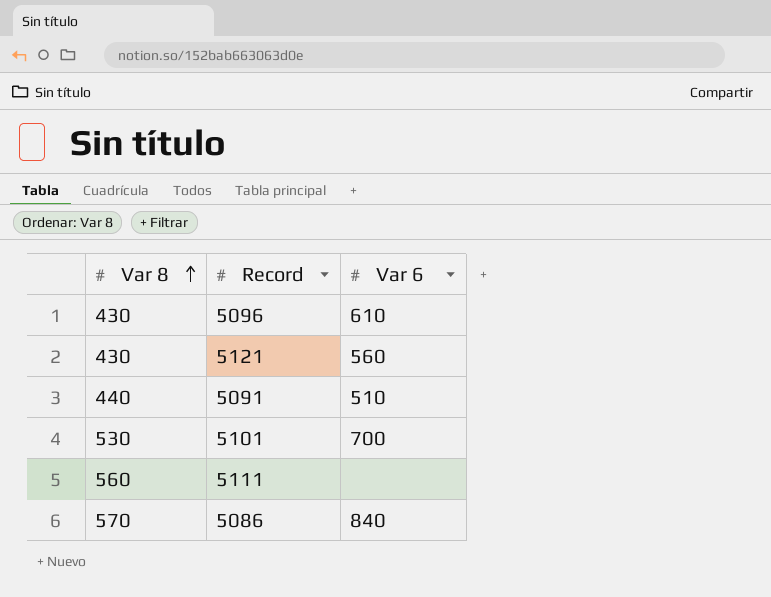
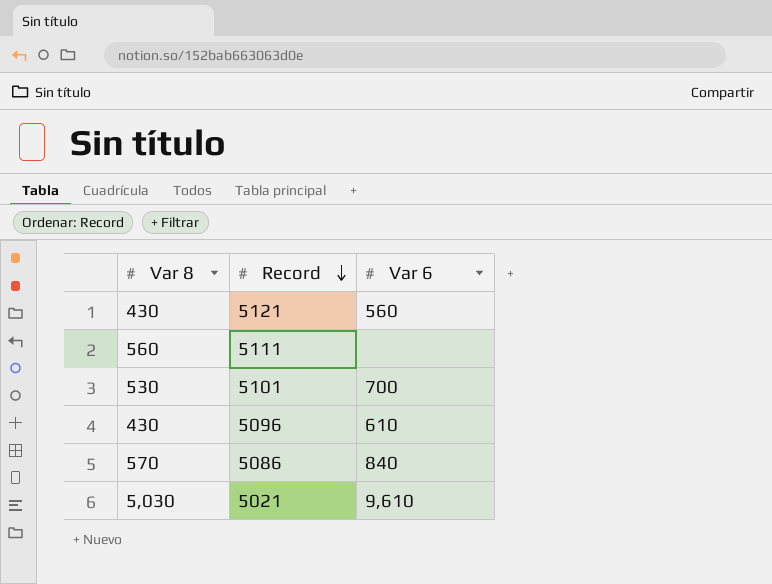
row order: Var 8 ascending -> Record descending
row 5091: 440 | 510 -> none
row 5021: none -> 5,030 | 9,610

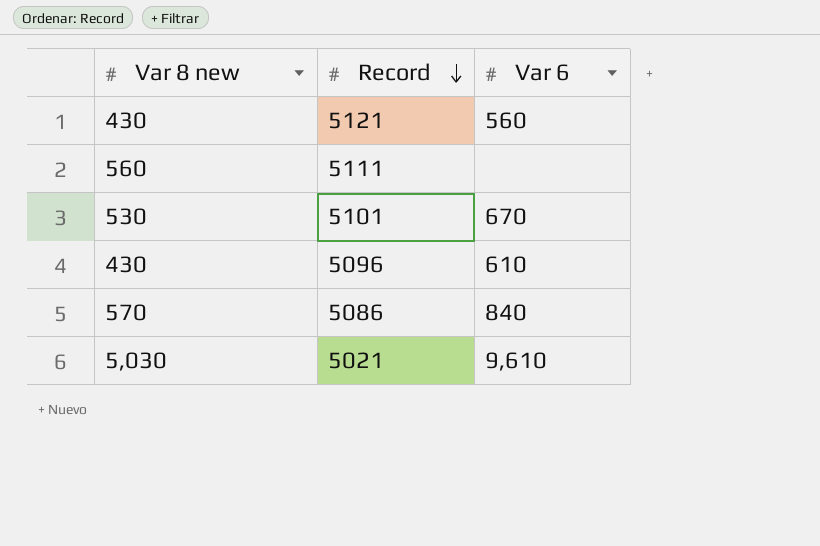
column name: Var 8 -> Var 8 new
5101 | Var 6: 700 -> 670

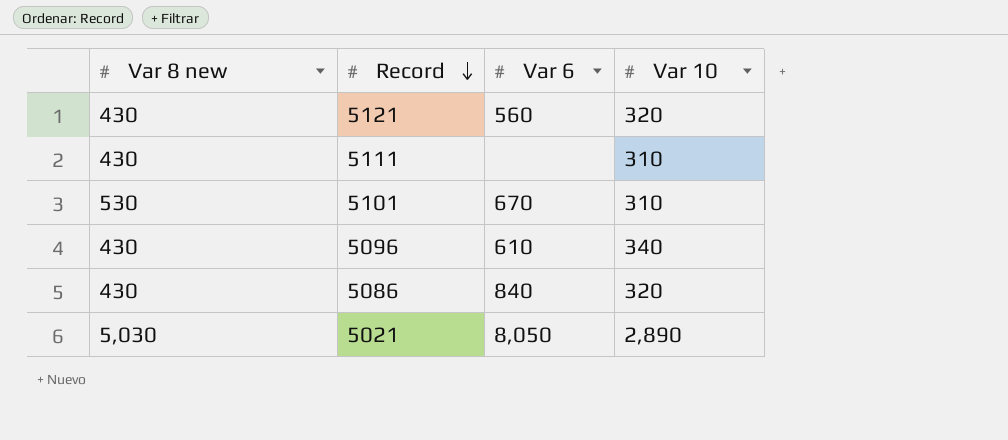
column Var 10 | position: none -> 4
5111 | Var 8 new: 560 -> 430
5086 | Var 8 new: 570 -> 430
5021 | Var 6: 9,610 -> 8,050

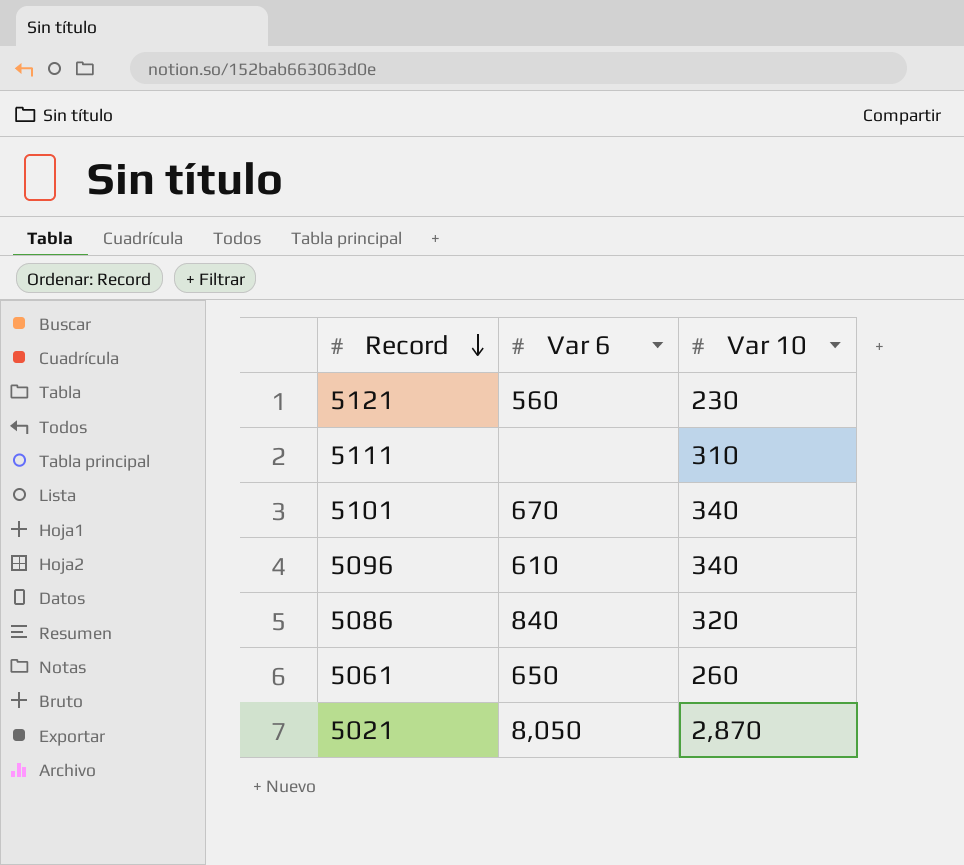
column Var 8 new | position: 1 -> none
5121 | Var 10: 320 -> 230
5101 | Var 10: 310 -> 340
row 5061: none -> 650 | 260
5021 | Var 10: 2,890 -> 2,870

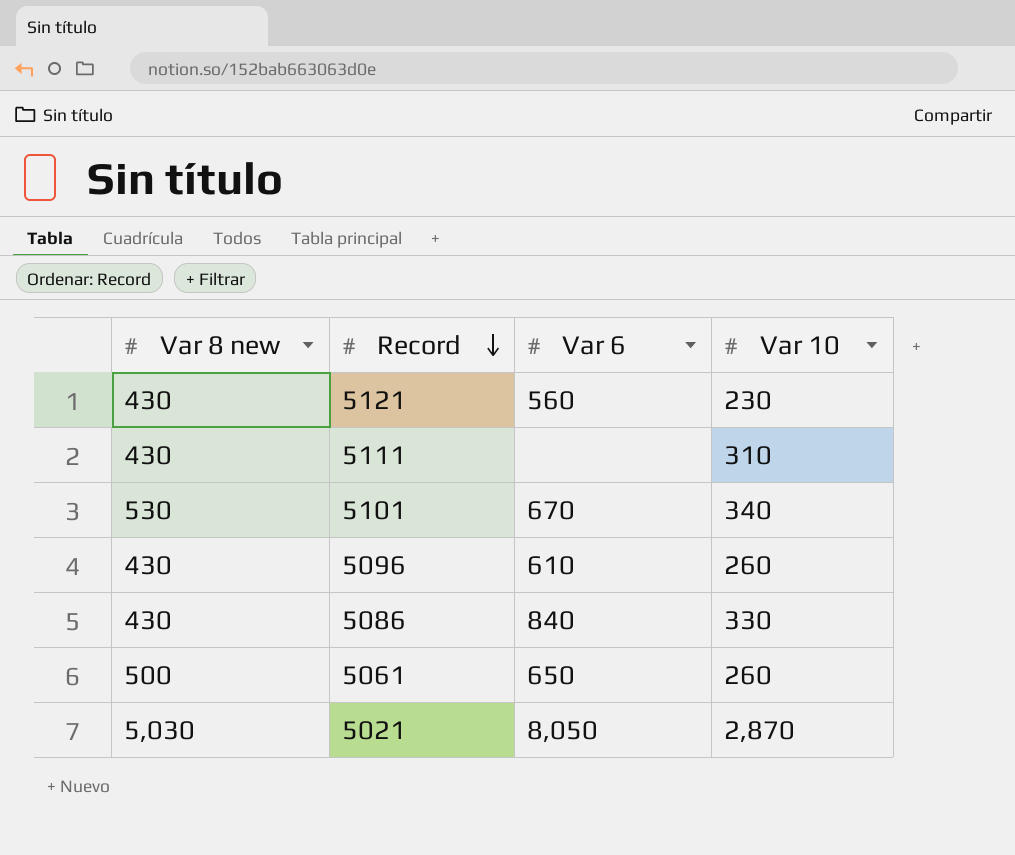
column Var 8 new | position: none -> 1
5096 | Var 10: 340 -> 260
5086 | Var 10: 320 -> 330

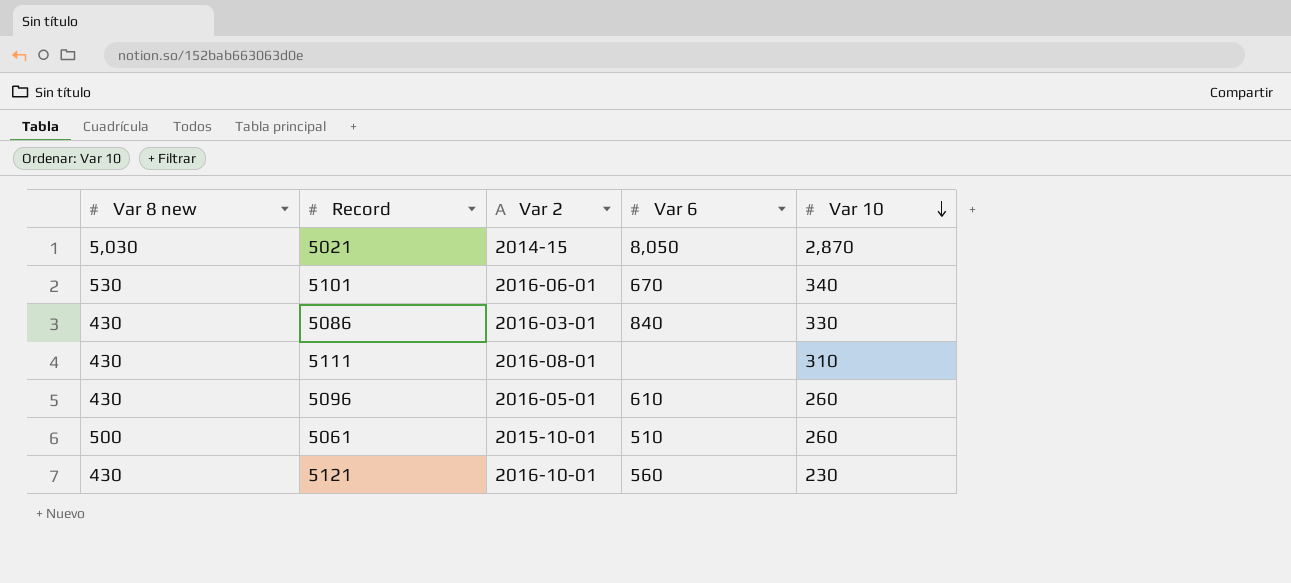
row order: Record descending -> Var 10 descending
column Var 2 | position: none -> 3
5061 | Var 6: 650 -> 510

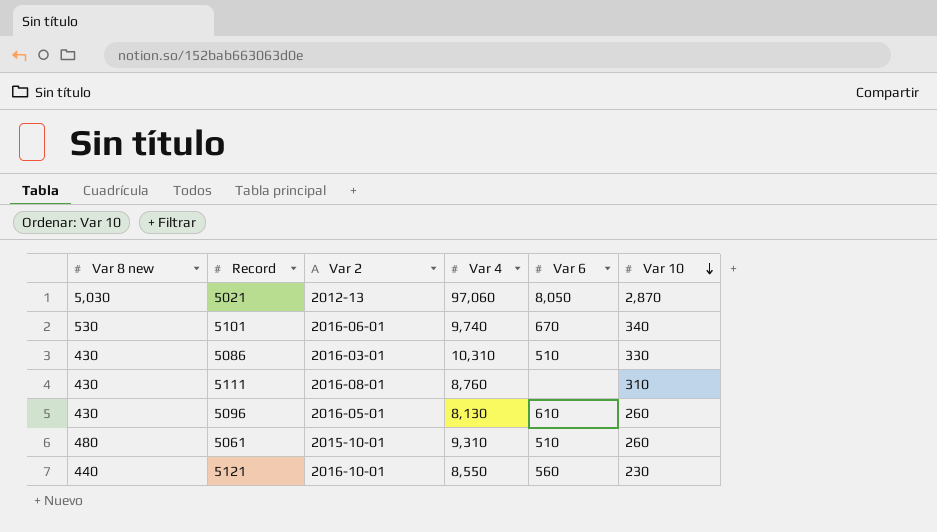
column Var 4 | position: none -> 4
5021 | Var 2: 2014-15 -> 2012-13
5086 | Var 6: 840 -> 510
5061 | Var 8 new: 500 -> 480
5121 | Var 8 new: 430 -> 440

